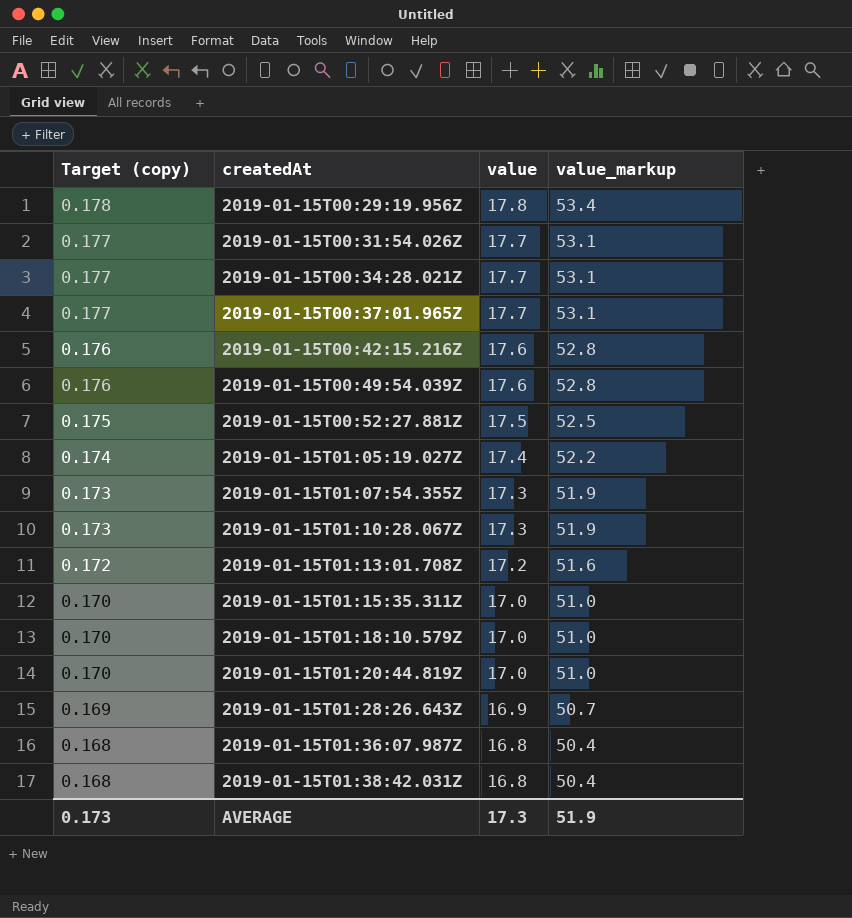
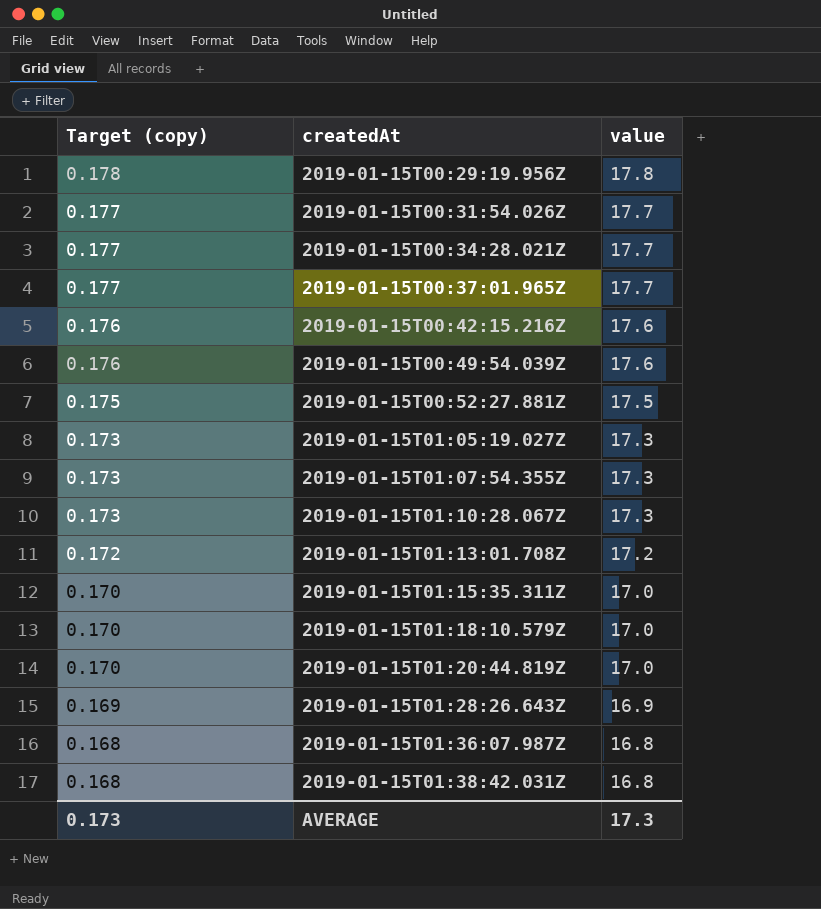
column value_markup | formula: [value] * 3 -> none
2019-01-15T01:05:19.027Z | Target (copy): 0.174 -> 0.173
2019-01-15T01:05:19.027Z | value: 17.4 -> 17.3

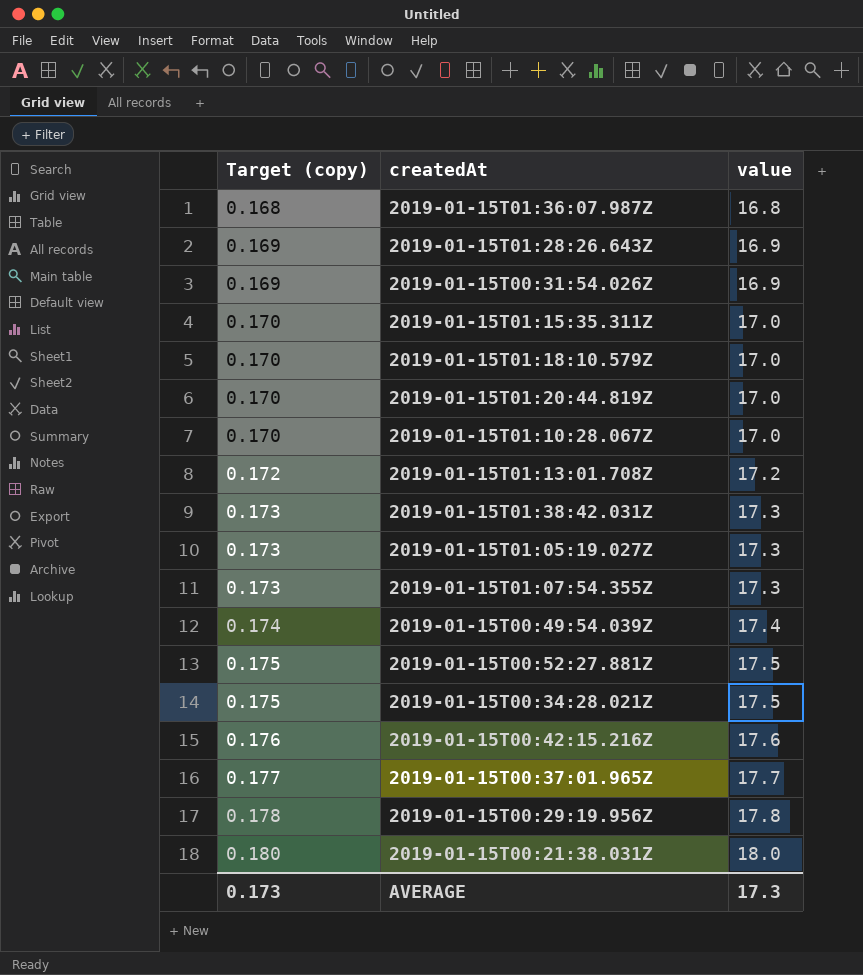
row order: Target (copy) descending -> Target (copy) ascending
2019-01-15T00:31:54.026Z | Target (copy): 0.177 -> 0.169
2019-01-15T00:31:54.026Z | value: 17.7 -> 16.9
2019-01-15T01:10:28.067Z | Target (copy): 0.173 -> 0.170
2019-01-15T01:10:28.067Z | value: 17.3 -> 17.0
2019-01-15T01:38:42.031Z | Target (copy): 0.168 -> 0.173
2019-01-15T01:38:42.031Z | value: 16.8 -> 17.3
2019-01-15T00:49:54.039Z | Target (copy): 0.176 -> 0.174
2019-01-15T00:49:54.039Z | value: 17.6 -> 17.4
2019-01-15T00:34:28.021Z | Target (copy): 0.177 -> 0.175
2019-01-15T00:34:28.021Z | value: 17.7 -> 17.5
row 2019-01-15T00:21:38.031Z: none -> 0.180 | 18.0

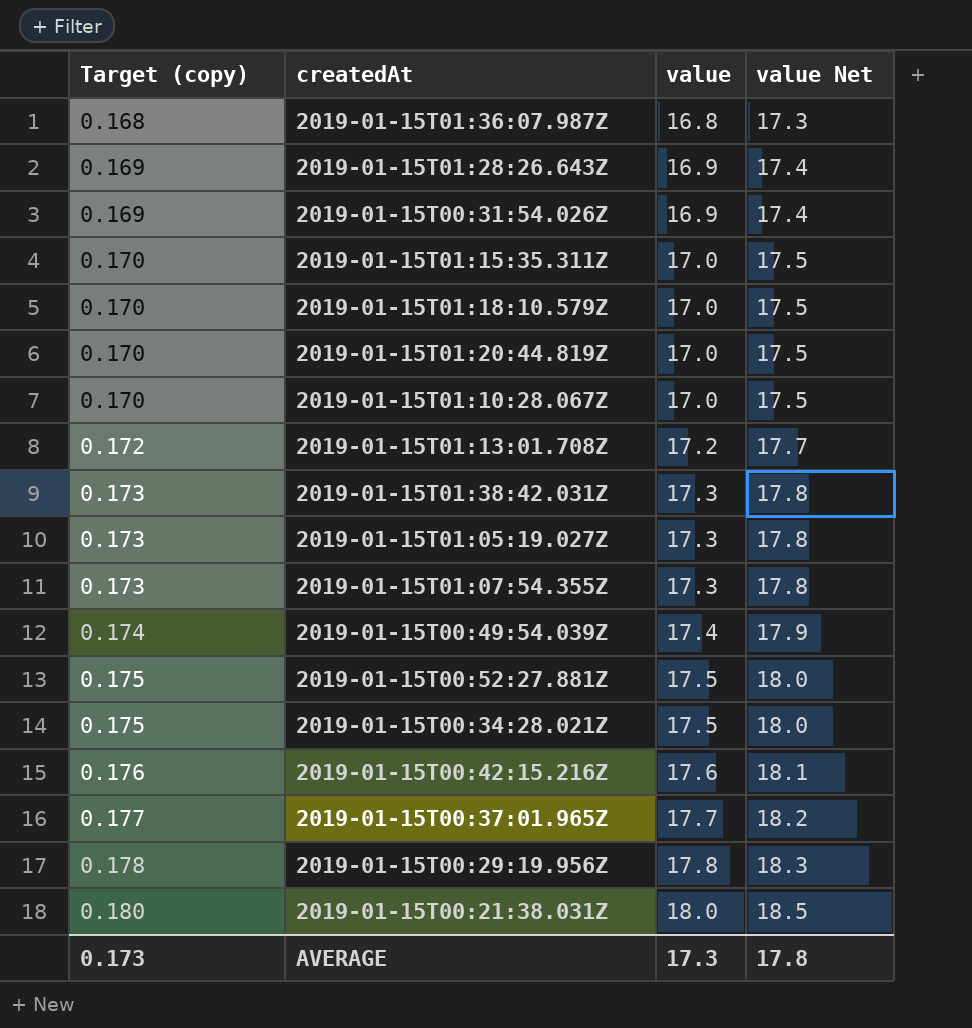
column value Net | formula: none -> [value] * 1.03

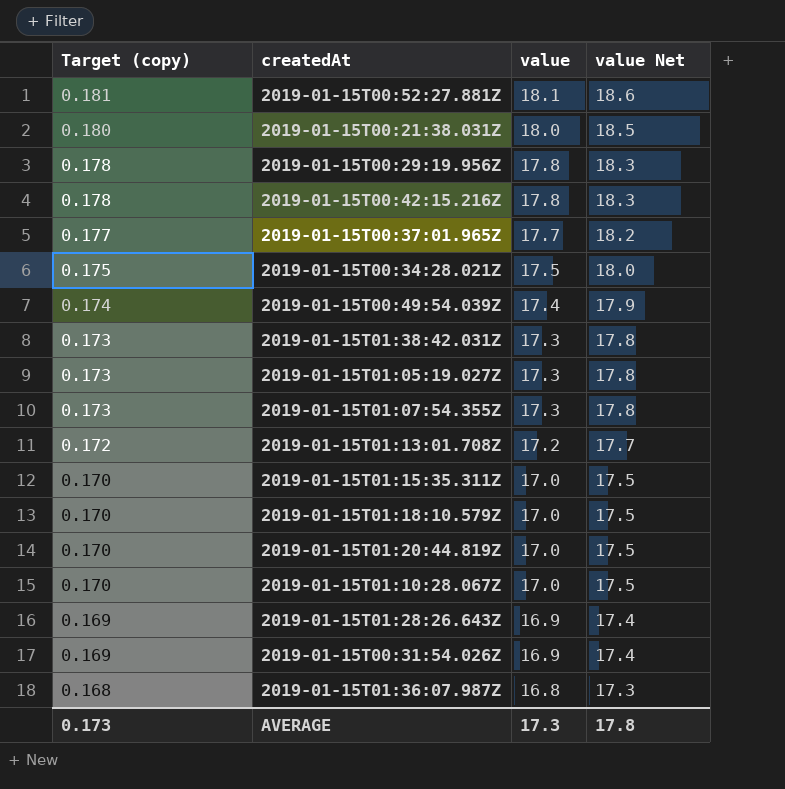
row order: Target (copy) ascending -> Target (copy) descending
2019-01-15T00:52:27.881Z | Target (copy): 0.175 -> 0.181
2019-01-15T00:52:27.881Z | value: 17.5 -> 18.1
2019-01-15T00:52:27.881Z | value Net: 18.0 -> 18.6
2019-01-15T00:42:15.216Z | Target (copy): 0.176 -> 0.178
2019-01-15T00:42:15.216Z | value: 17.6 -> 17.8
2019-01-15T00:42:15.216Z | value Net: 18.1 -> 18.3

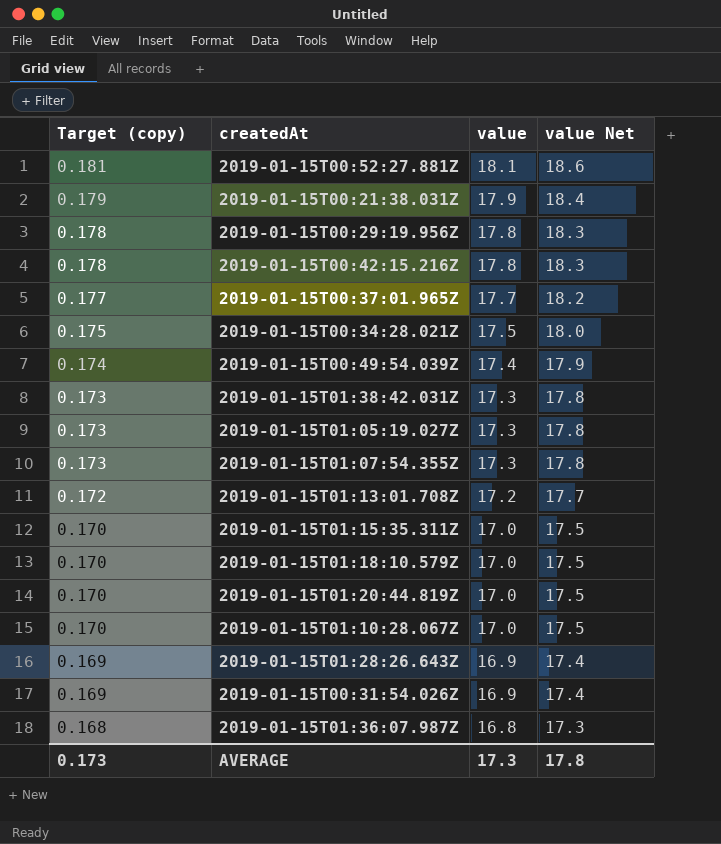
2019-01-15T00:21:38.031Z | Target (copy): 0.180 -> 0.179
2019-01-15T00:21:38.031Z | value: 18.0 -> 17.9
2019-01-15T00:21:38.031Z | value Net: 18.5 -> 18.4

